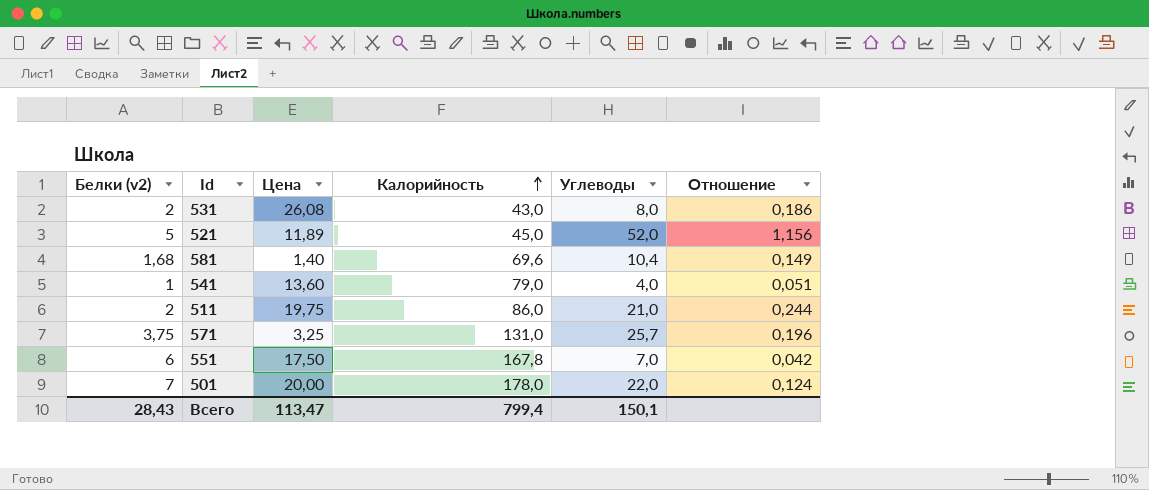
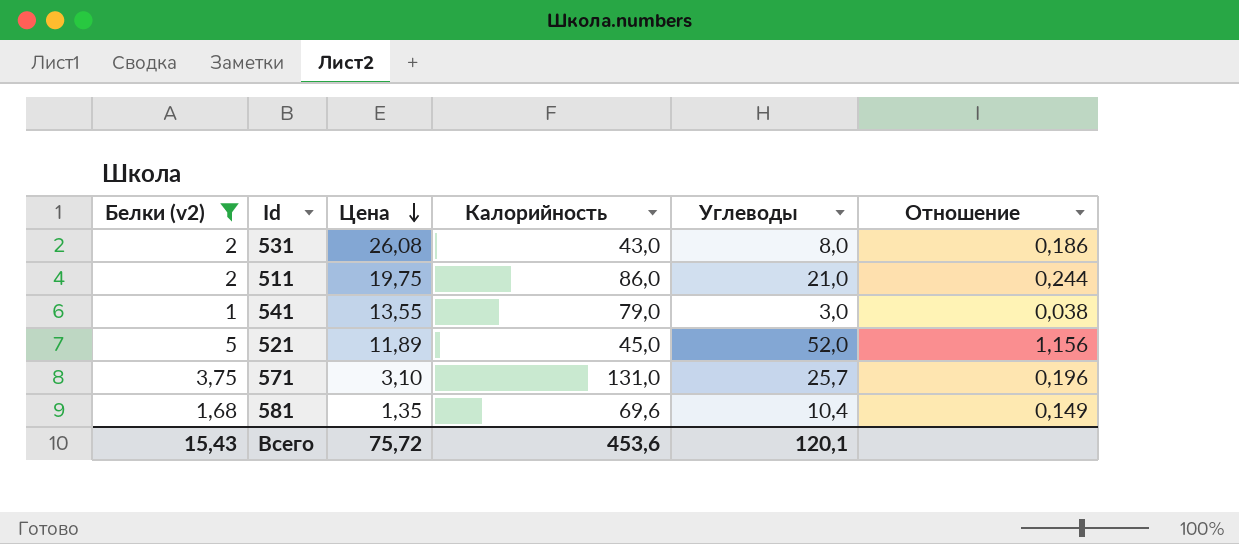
filter: none -> Белки (v2) <= 5
row order: Калорийность ascending -> Цена descending
541 | Цена: 13,60 -> 13,55
541 | Углеводы: 4,0 -> 3,0
541 | Отношение: 0,051 -> 0,038
571 | Цена: 3,25 -> 3,10
581 | Цена: 1,40 -> 1,35
Всего | Белки (v2): 28,43 -> 15,43
Всего | Цена: 113,47 -> 75,72
Всего | Калорийность: 799,4 -> 453,6
Всего | Углеводы: 150,1 -> 120,1

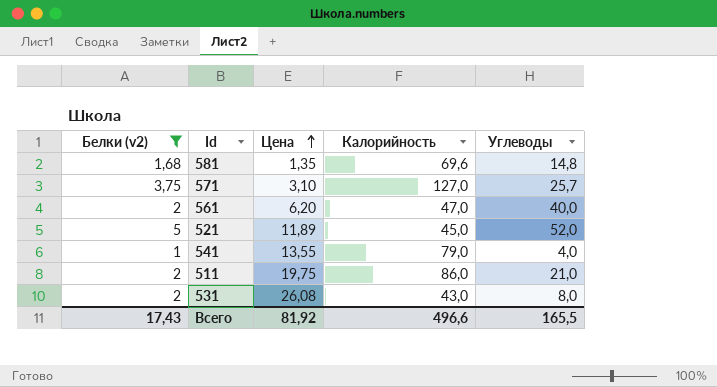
row order: Цена descending -> Цена ascending
column Отношение | formula: [Углеводы] / [Калорийность] -> none
581 | Углеводы: 10,4 -> 14,8
571 | Калорийность: 131,0 -> 127,0
row 561: none -> 2 | 6,20 | 47,0 | 40,0
541 | Углеводы: 3,0 -> 4,0
Всего | Белки (v2): 15,43 -> 17,43
Всего | Цена: 75,72 -> 81,92
Всего | Калорийность: 453,6 -> 496,6
Всего | Углеводы: 120,1 -> 165,5

